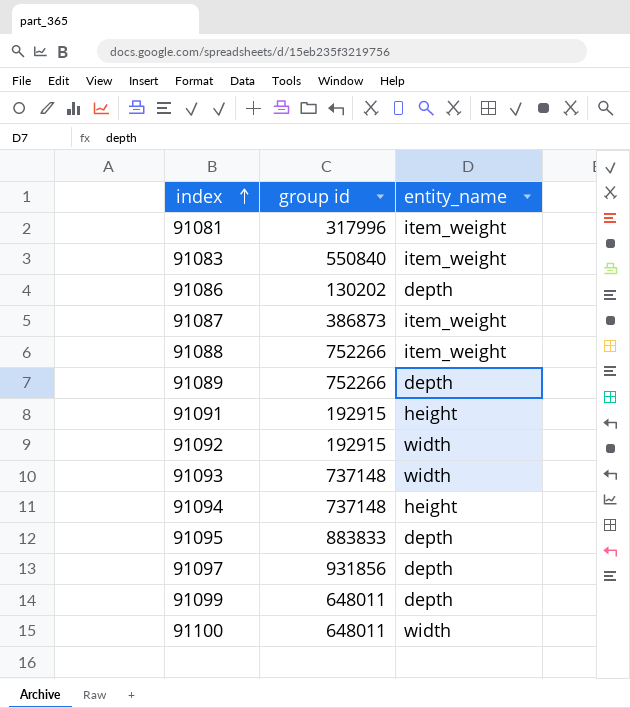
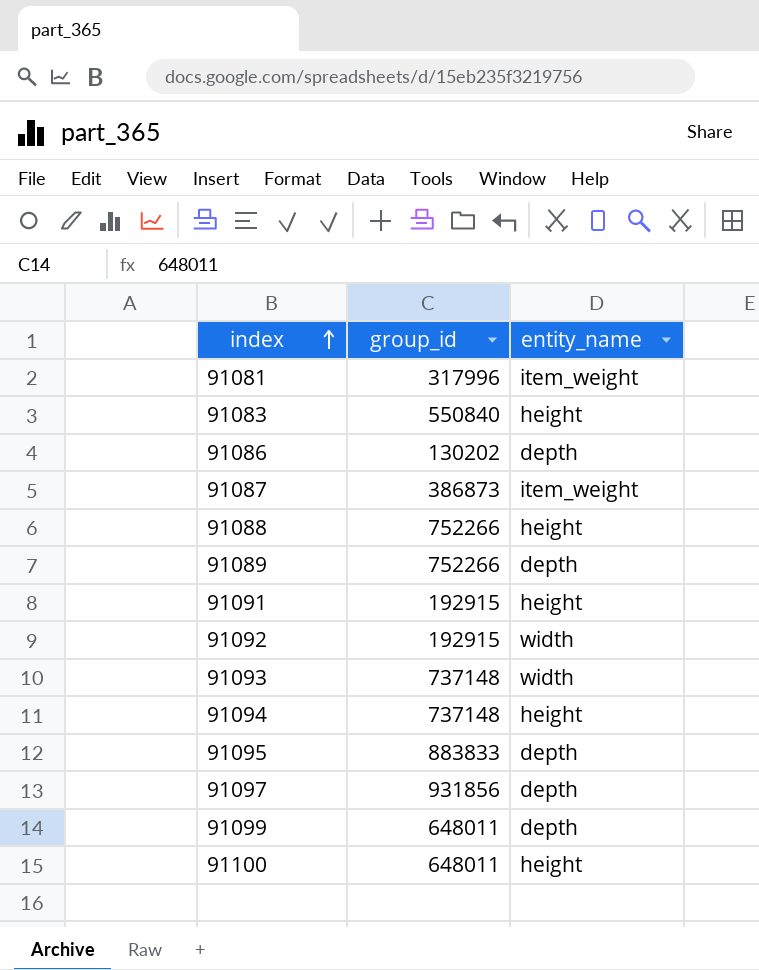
column name: group id -> group_id
91083 | entity_name: item_weight -> height
91088 | entity_name: item_weight -> height
91100 | entity_name: width -> height

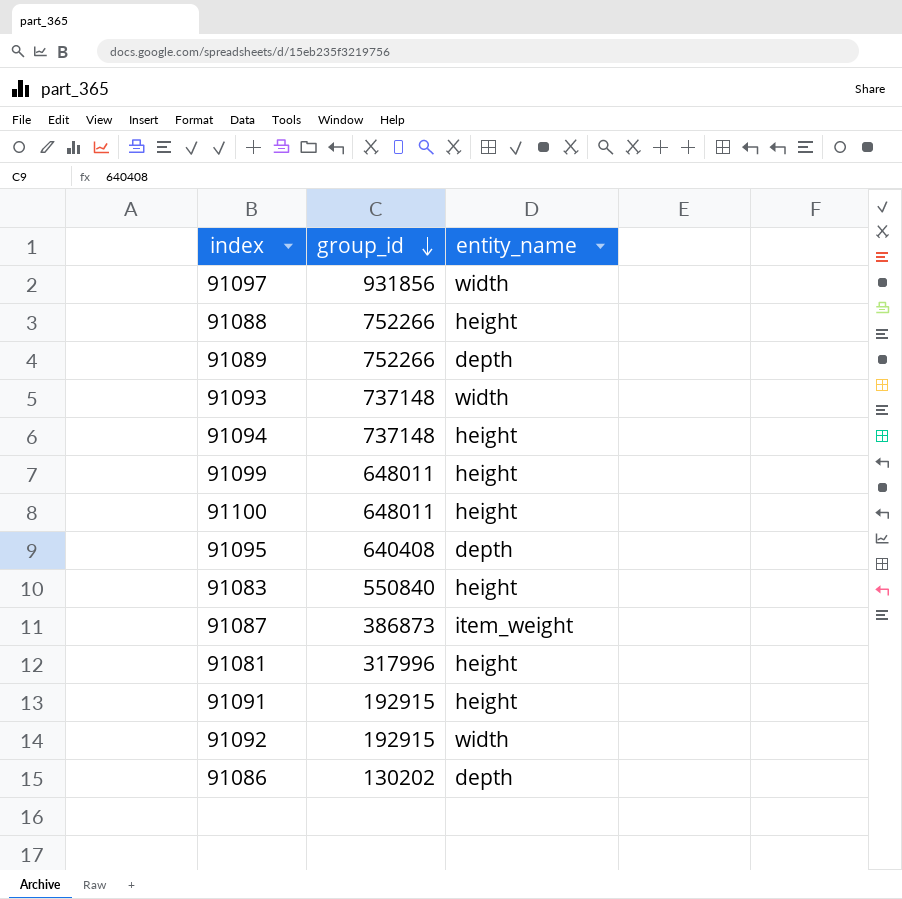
row order: index ascending -> group_id descending
91097 | entity_name: depth -> width
91099 | entity_name: depth -> height
91095 | group_id: 883833 -> 640408
91081 | entity_name: item_weight -> height

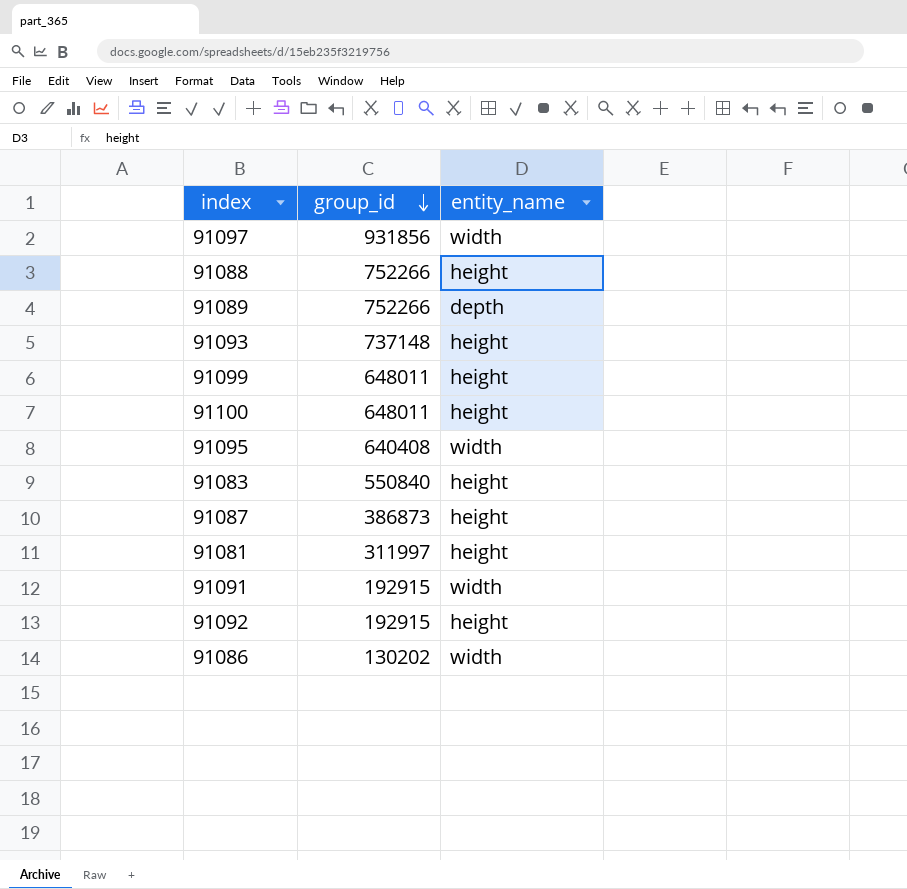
row 91094: 737148 | height -> none
91093 | entity_name: width -> height
91095 | entity_name: depth -> width
91087 | entity_name: item_weight -> height
91081 | group_id: 317996 -> 311997
91091 | entity_name: height -> width
91092 | entity_name: width -> height
91086 | entity_name: depth -> width

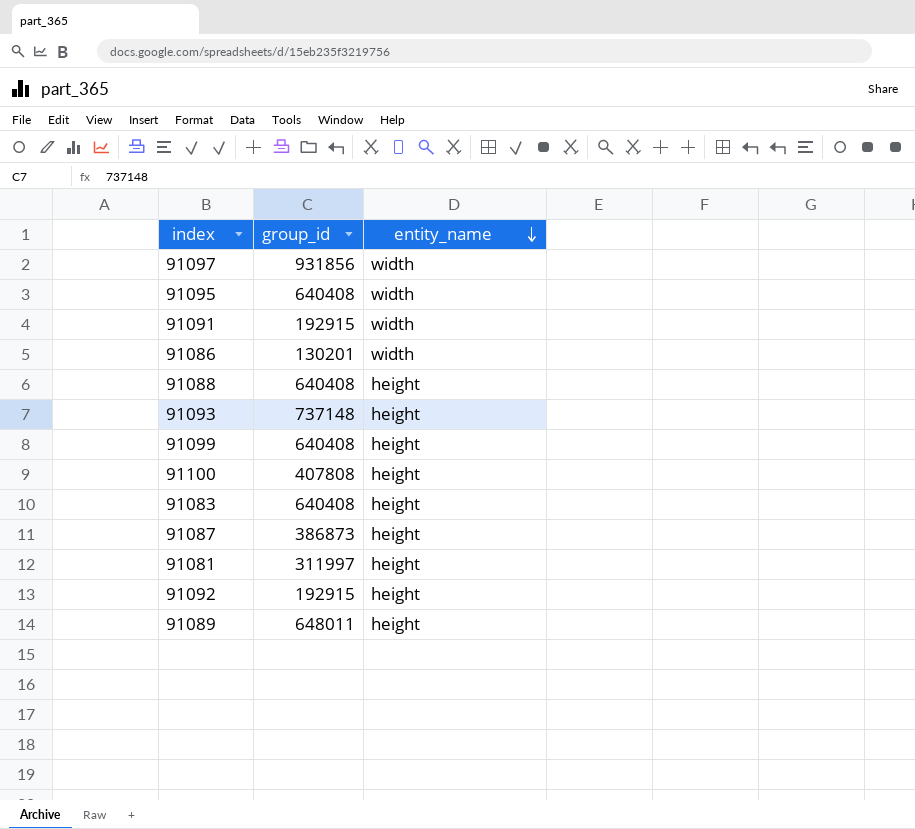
row order: group_id descending -> entity_name descending
91086 | group_id: 130202 -> 130201
91088 | group_id: 752266 -> 640408
91099 | group_id: 648011 -> 640408
91100 | group_id: 648011 -> 407808
91083 | group_id: 550840 -> 640408
91089 | group_id: 752266 -> 648011
91089 | entity_name: depth -> height

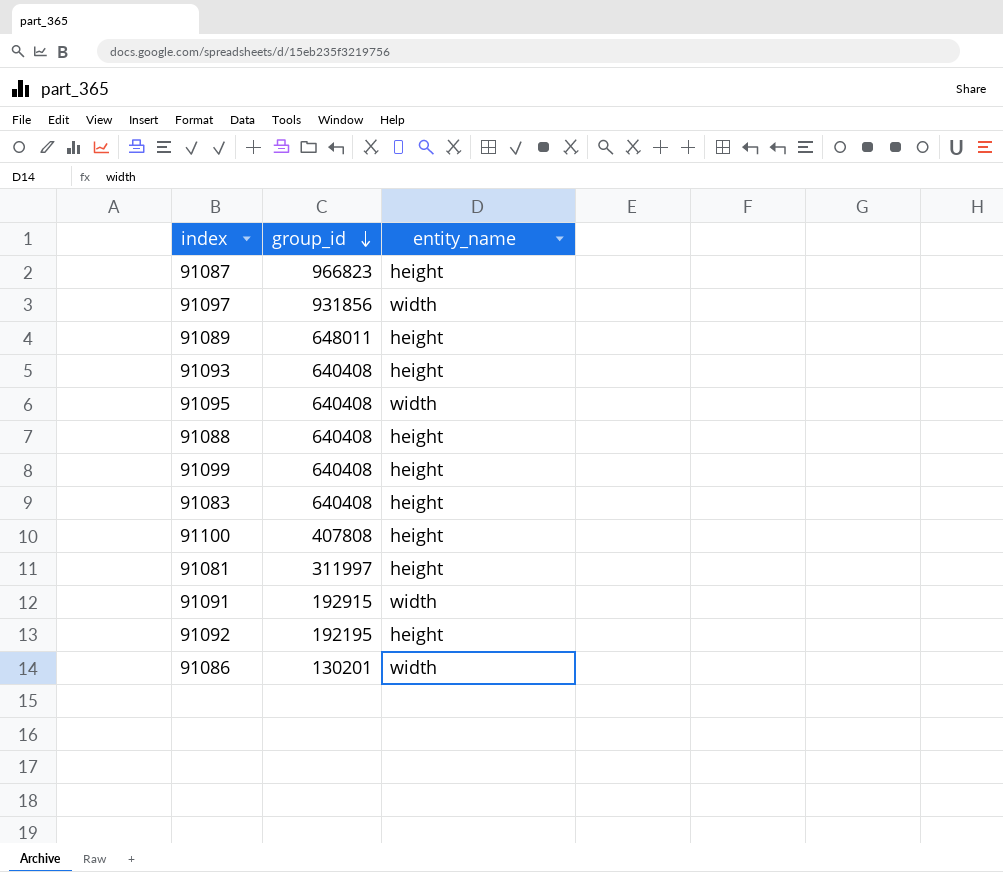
row order: entity_name descending -> group_id descending
91087 | group_id: 386873 -> 966823
91093 | group_id: 737148 -> 640408
91092 | group_id: 192915 -> 192195

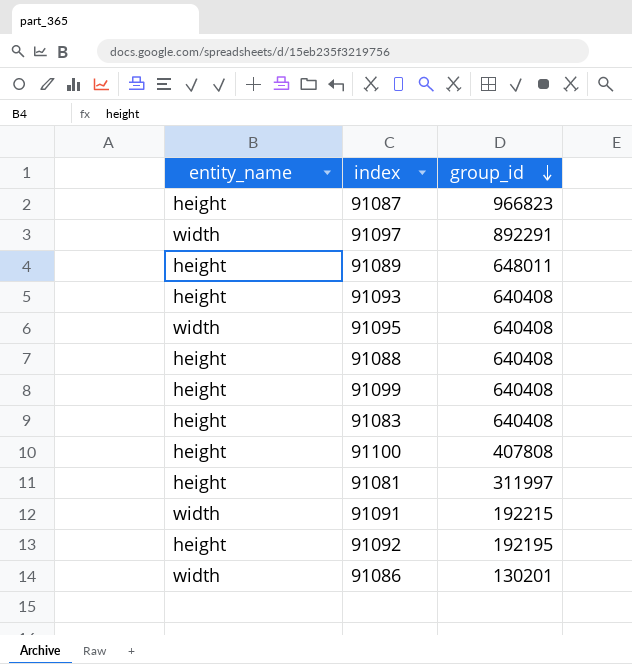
column entity_name | position: 3 -> 1
91097 | group_id: 931856 -> 892291
91091 | group_id: 192915 -> 192215

